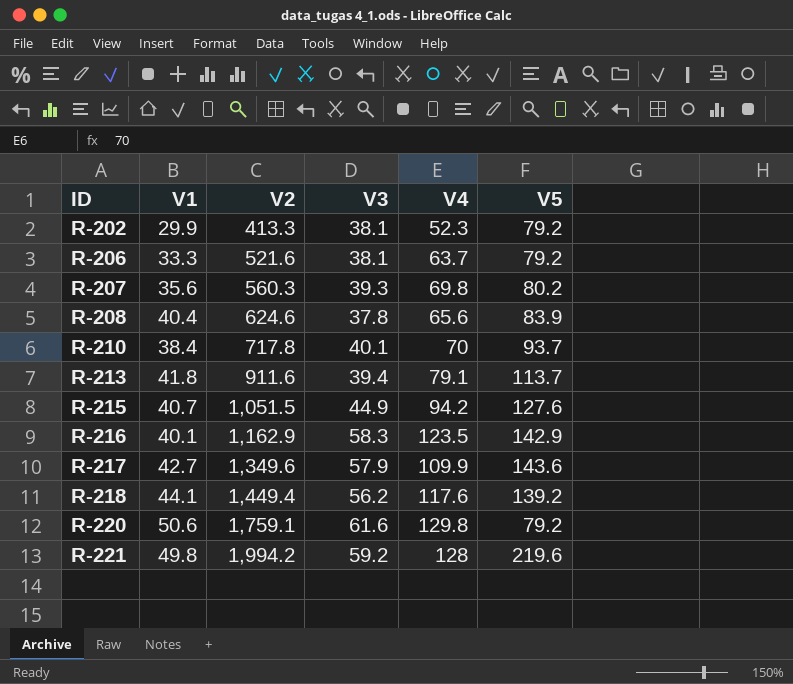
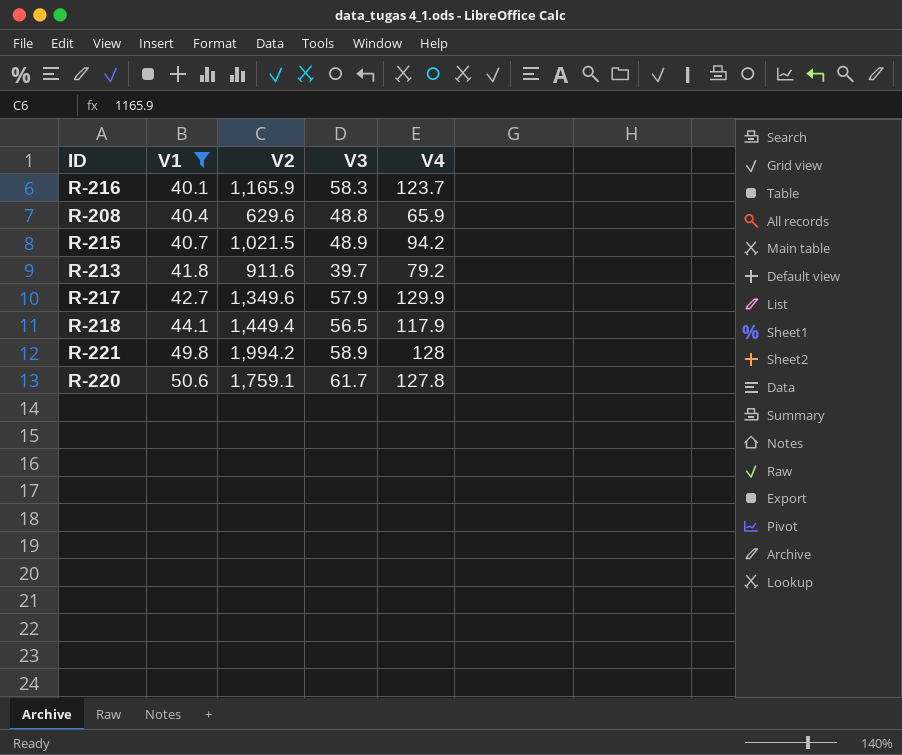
filter: none -> V1 >= 40.1
row order: ID ascending -> V1 ascending
column V5 | position: 6 -> none
R-216 | V2: 1,162.9 -> 1,165.9
R-216 | V4: 123.5 -> 123.7
R-208 | V2: 624.6 -> 629.6
R-208 | V3: 37.8 -> 48.8
R-208 | V4: 65.6 -> 65.9
R-215 | V2: 1,051.5 -> 1,021.5
R-215 | V3: 44.9 -> 48.9
R-213 | V3: 39.4 -> 39.7
R-213 | V4: 79.1 -> 79.2
R-217 | V4: 109.9 -> 129.9
R-218 | V3: 56.2 -> 56.5
R-218 | V4: 117.6 -> 117.9
R-221 | V3: 59.2 -> 58.9
R-220 | V3: 61.6 -> 61.7
R-220 | V4: 129.8 -> 127.8

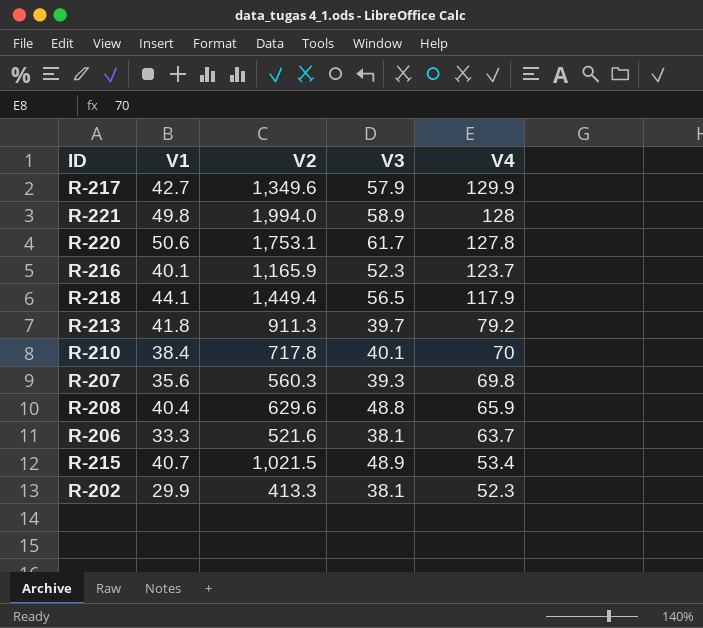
filter: V1 >= 40.1 -> none
row order: V1 ascending -> V4 descending
R-221 | V2: 1,994.2 -> 1,994.0
R-220 | V2: 1,759.1 -> 1,753.1
R-216 | V3: 58.3 -> 52.3
R-213 | V2: 911.6 -> 911.3
R-215 | V4: 94.2 -> 53.4

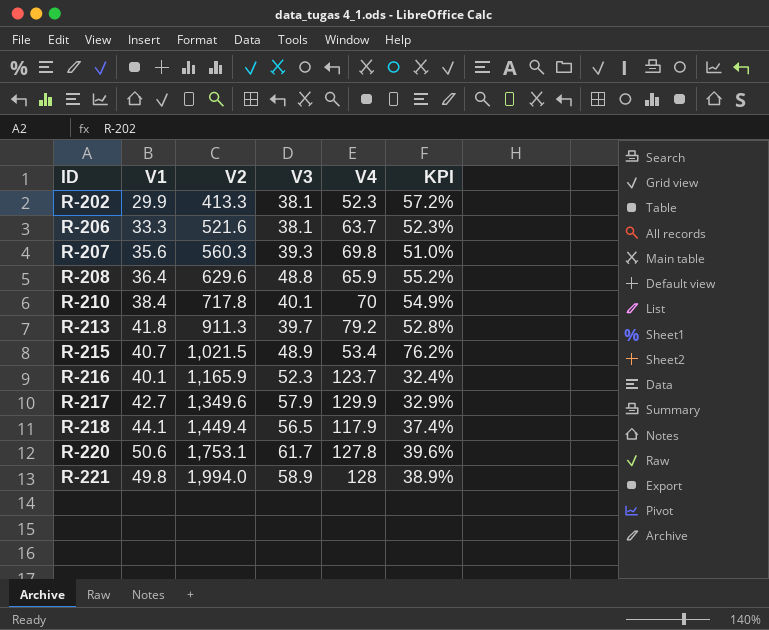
row order: V4 descending -> ID ascending
column KPI | formula: none -> [V1] / [V4]
R-208 | V1: 40.4 -> 36.4

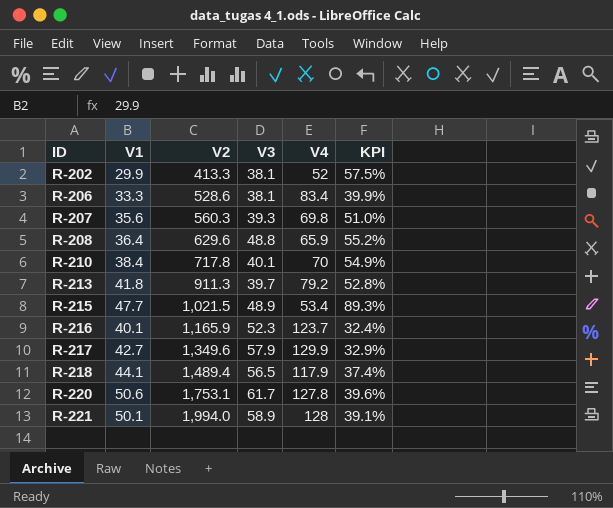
R-202 | V4: 52.3 -> 52
R-202 | KPI: 57.2% -> 57.5%
R-206 | V2: 521.6 -> 528.6
R-206 | V4: 63.7 -> 83.4
R-206 | KPI: 52.3% -> 39.9%
R-215 | V1: 40.7 -> 47.7
R-215 | KPI: 76.2% -> 89.3%
R-218 | V2: 1,449.4 -> 1,489.4
R-221 | V1: 49.8 -> 50.1
R-221 | KPI: 38.9% -> 39.1%

